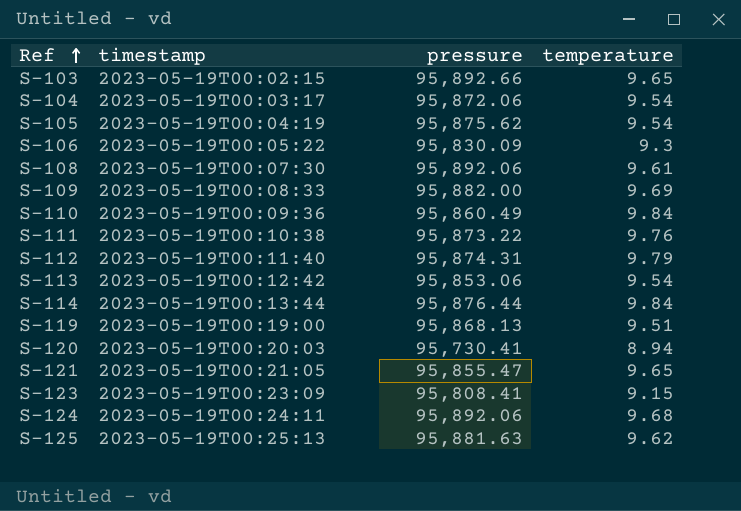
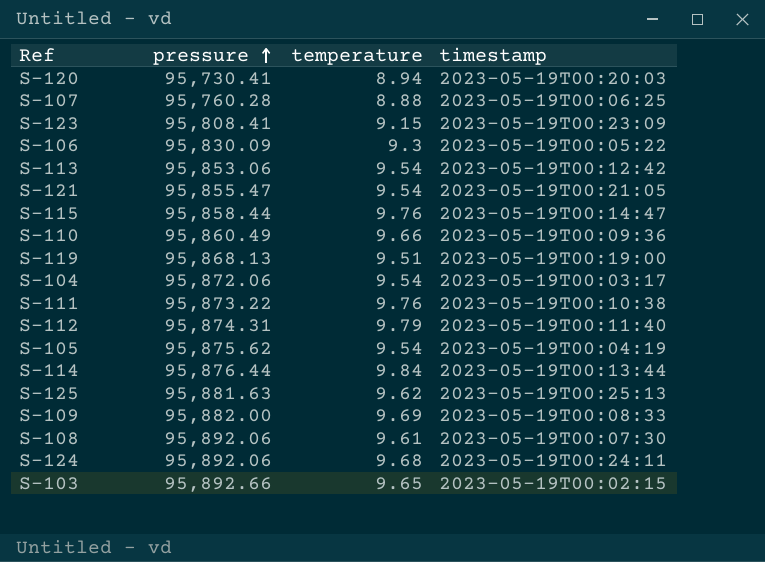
row order: Ref ascending -> pressure ascending
column timestamp | position: 2 -> 4
row S-107: none -> 95,760.28 | 8.88 | 2023-05-19T00:06:25
S-121 | temperature: 9.65 -> 9.54
row S-115: none -> 95,858.44 | 9.76 | 2023-05-19T00:14:47
S-110 | temperature: 9.84 -> 9.66

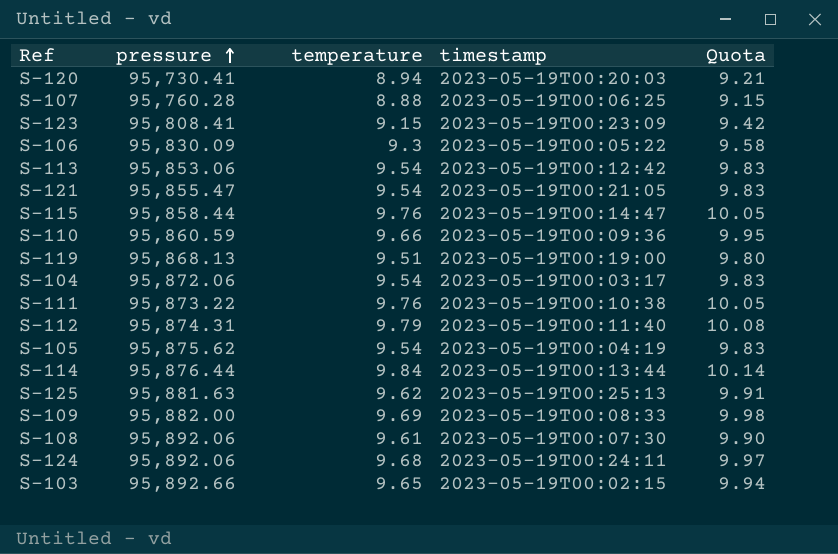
column Quota | formula: none -> [temperature] * 1.03
S-110 | pressure: 95,860.49 -> 95,860.59

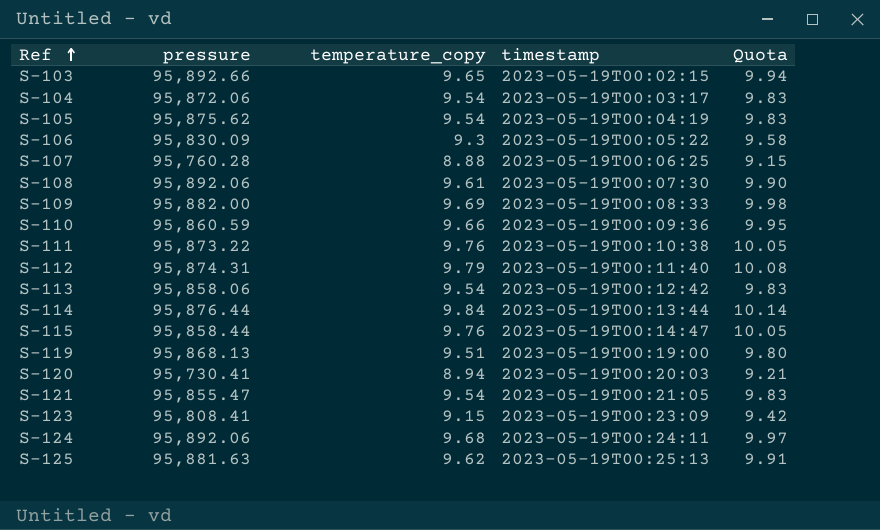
row order: pressure ascending -> Ref ascending
column name: temperature -> temperature_copy
S-113 | pressure: 95,853.06 -> 95,858.06

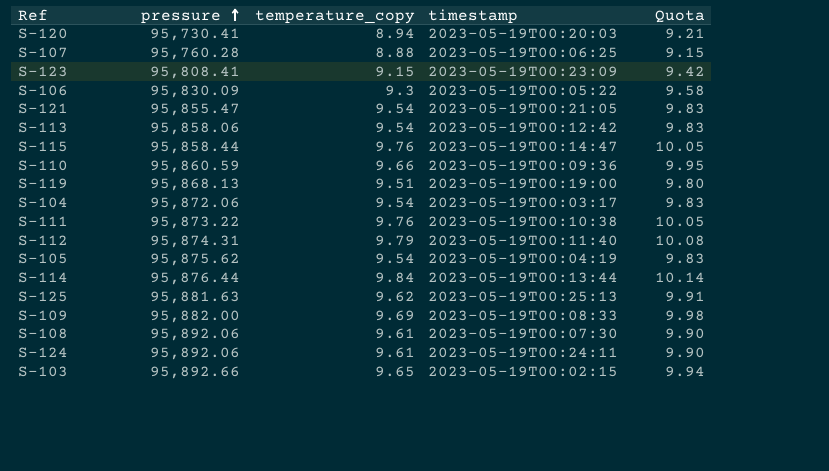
row order: Ref ascending -> pressure ascending
S-124 | temperature_copy: 9.68 -> 9.61
S-124 | Quota: 9.97 -> 9.90

